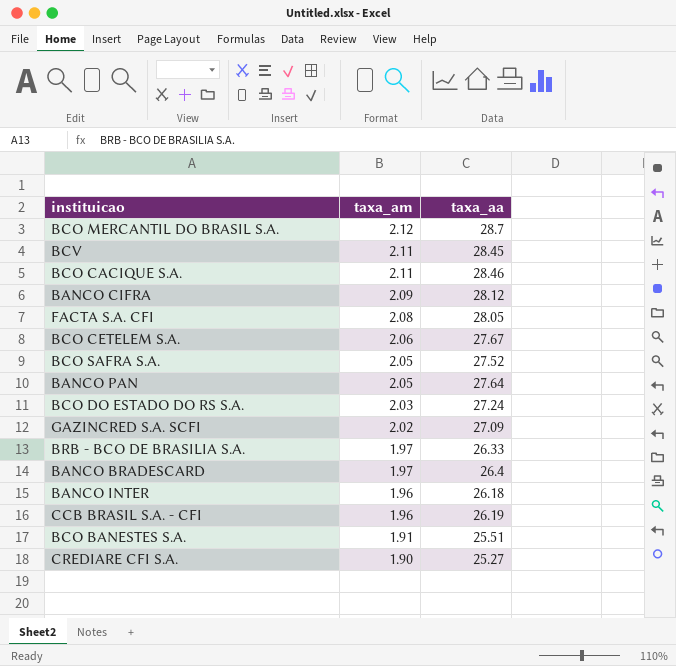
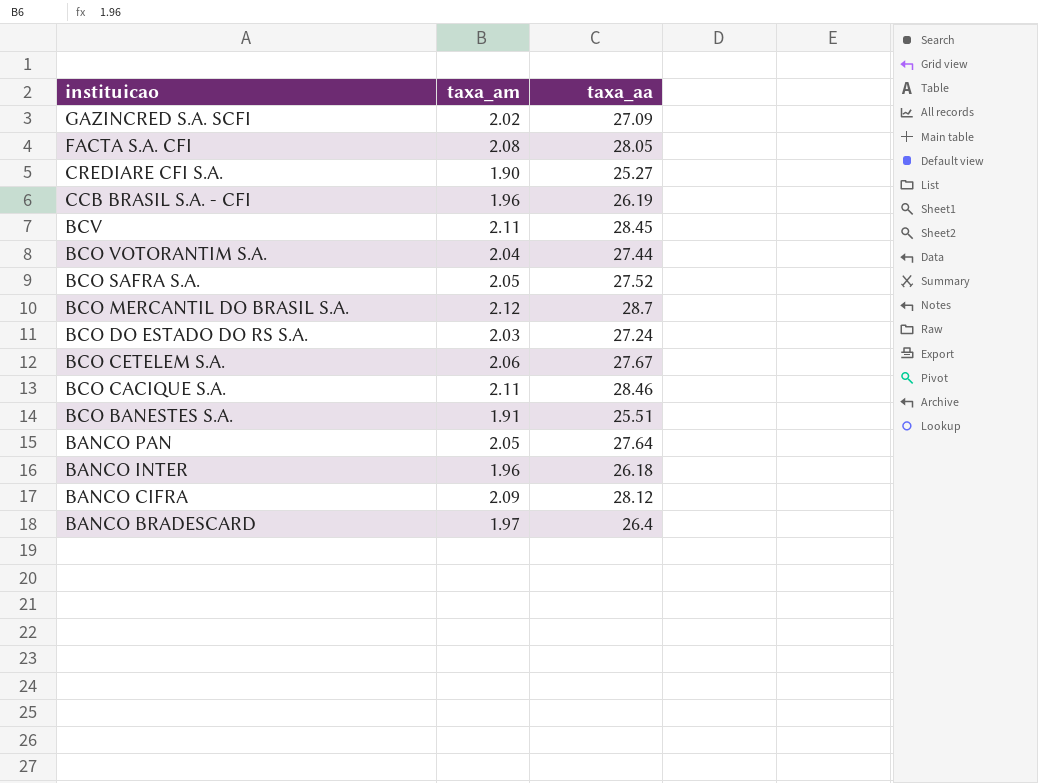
row order: taxa_am descending -> instituicao descending
row BRB - BCO DE BRASILIA S.A.: 1.97 | 26.33 -> none
row BCO VOTORANTIM S.A.: none -> 2.04 | 27.44

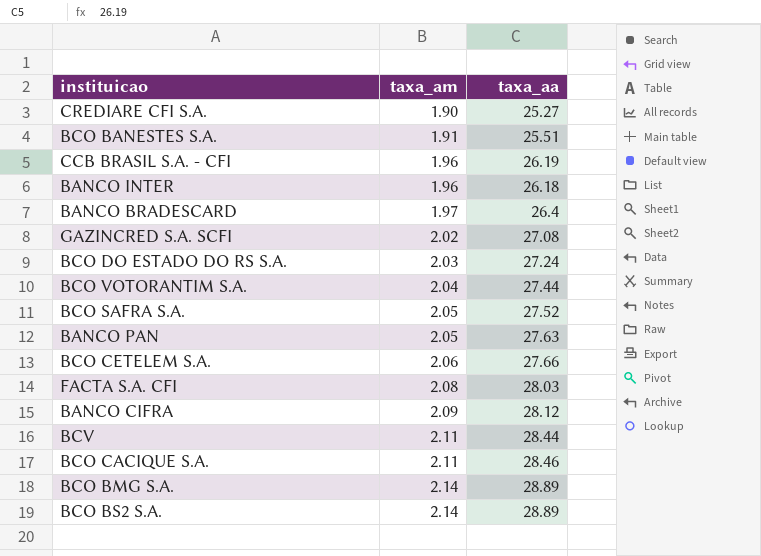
row order: instituicao descending -> taxa_am ascending
row BCO MERCANTIL DO BRASIL S.A.: 2.12 | 28.7 -> none
GAZINCRED S.A. SCFI | taxa_aa: 27.09 -> 27.08
BANCO PAN | taxa_aa: 27.64 -> 27.63
BCO CETELEM S.A. | taxa_aa: 27.67 -> 27.66
FACTA S.A. CFI | taxa_aa: 28.05 -> 28.03
BCV | taxa_aa: 28.45 -> 28.44
row BCO BMG S.A.: none -> 2.14 | 28.89
row BCO BS2 S.A.: none -> 2.14 | 28.89

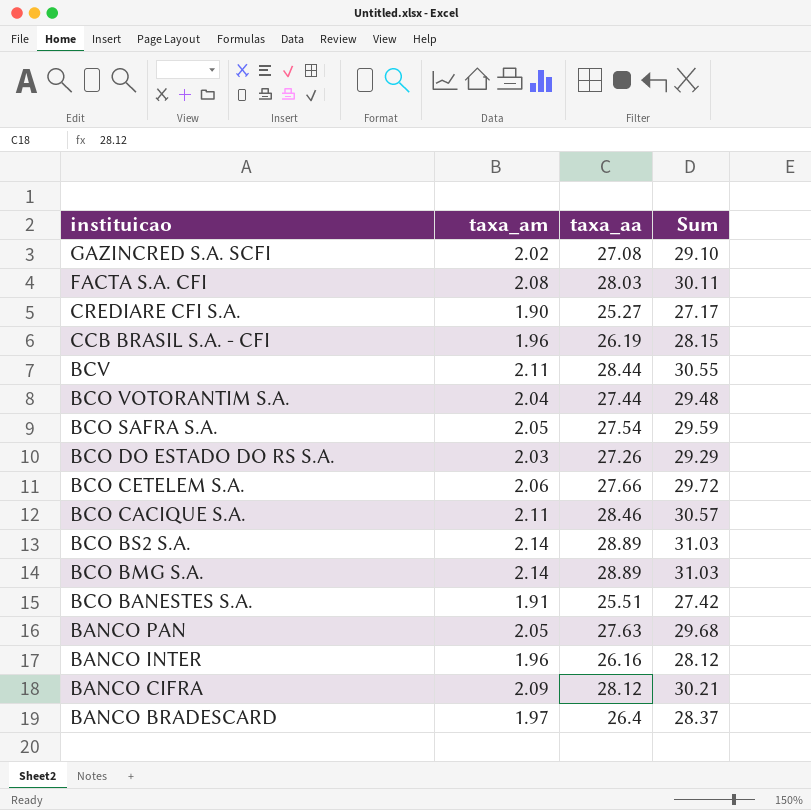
row order: taxa_am ascending -> instituicao descending
column Sum | formula: none -> [taxa_am] + [taxa_aa]
BCO SAFRA S.A. | taxa_aa: 27.52 -> 27.54
BCO DO ESTADO DO RS S.A. | taxa_aa: 27.24 -> 27.26
BANCO INTER | taxa_aa: 26.18 -> 26.16

